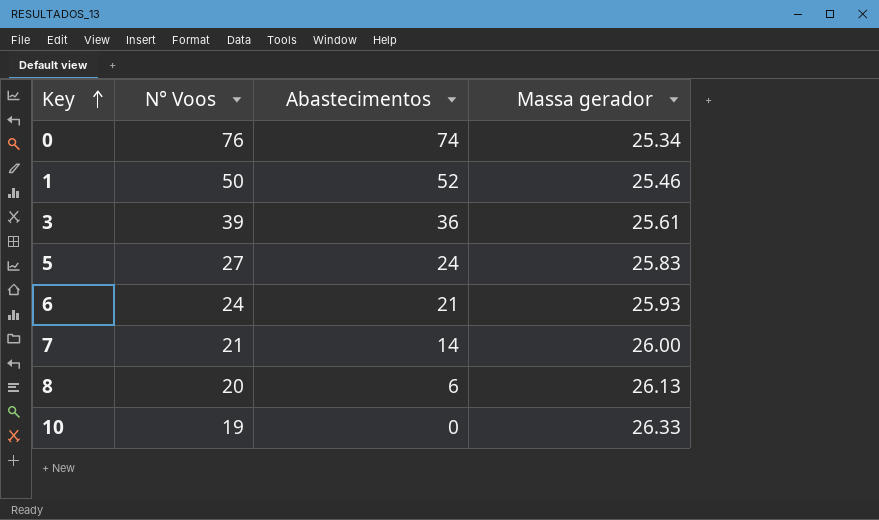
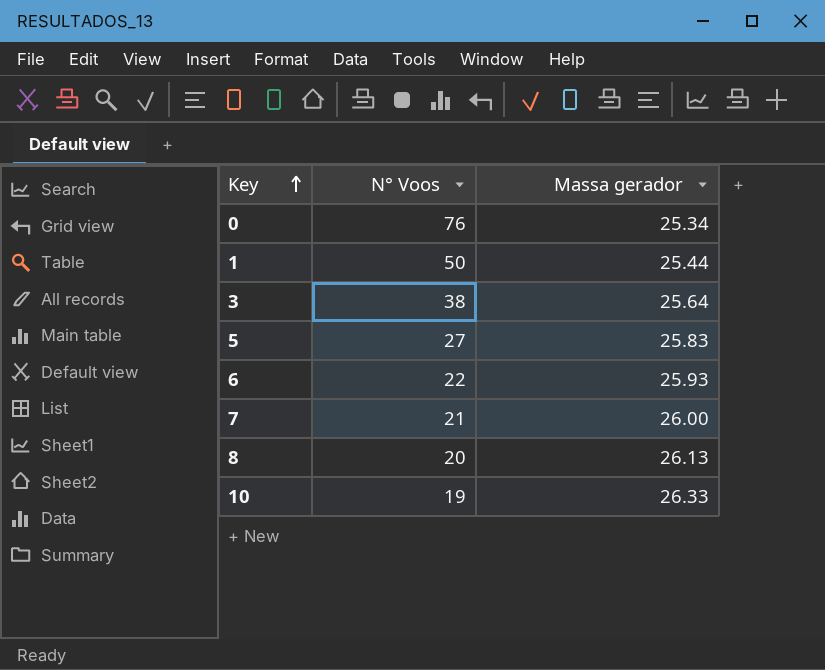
column Abastecimentos | position: 3 -> none
1 | Massa gerador: 25.46 -> 25.44
3 | N° Voos: 39 -> 38
3 | Massa gerador: 25.61 -> 25.64
6 | N° Voos: 24 -> 22

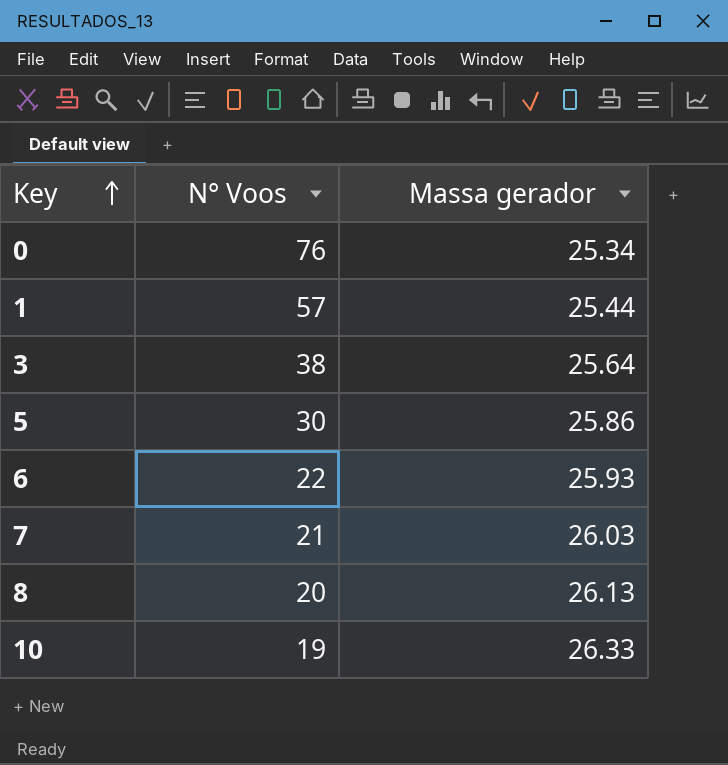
1 | N° Voos: 50 -> 57
5 | N° Voos: 27 -> 30
5 | Massa gerador: 25.83 -> 25.86
7 | Massa gerador: 26.00 -> 26.03

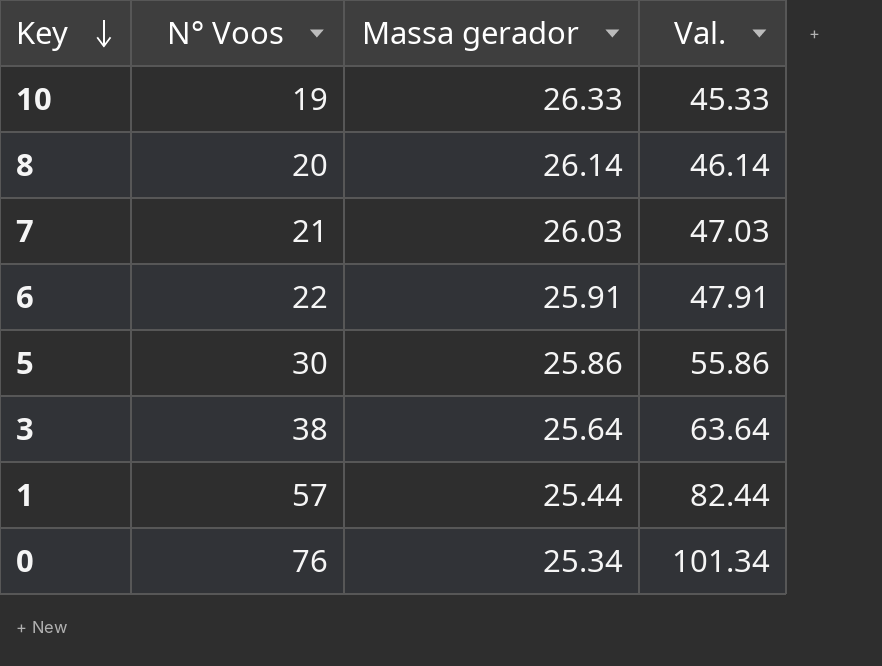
row order: Key ascending -> Key descending
column Val. | formula: none -> [N° Voos] + [Massa gerador]
8 | Massa gerador: 26.13 -> 26.14
6 | Massa gerador: 25.93 -> 25.91

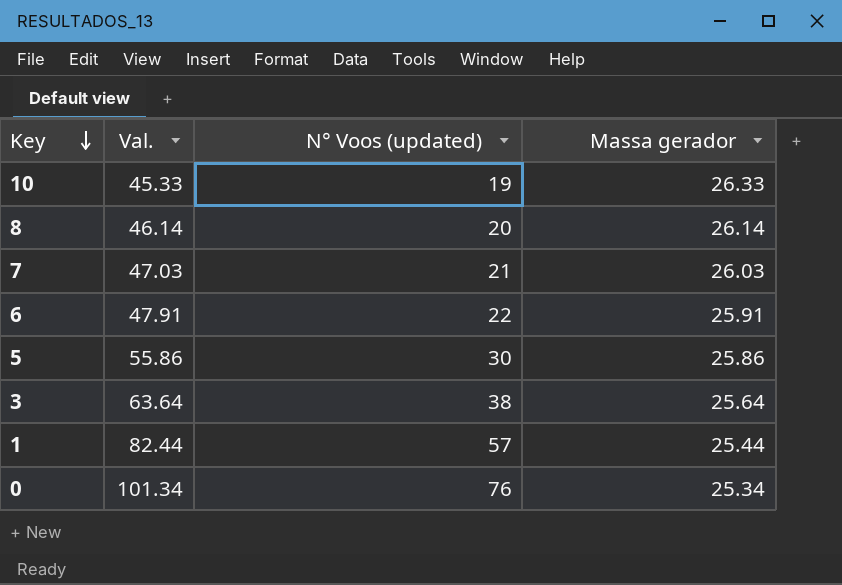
column Val. | position: 4 -> 2
column name: N° Voos -> N° Voos (updated)

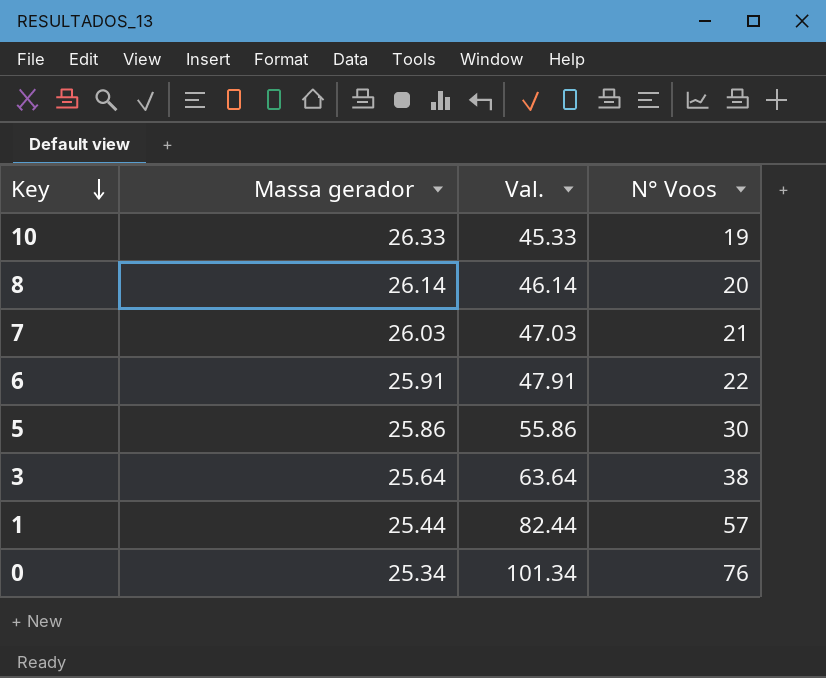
column Massa gerador | position: 4 -> 2
column name: N° Voos (updated) -> N° Voos

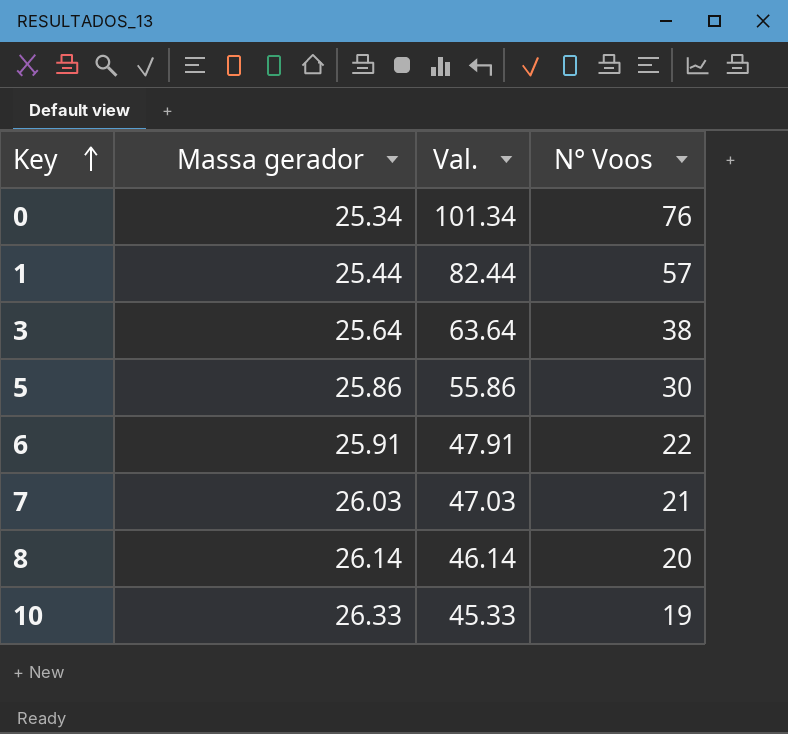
row order: Key descending -> Key ascending

